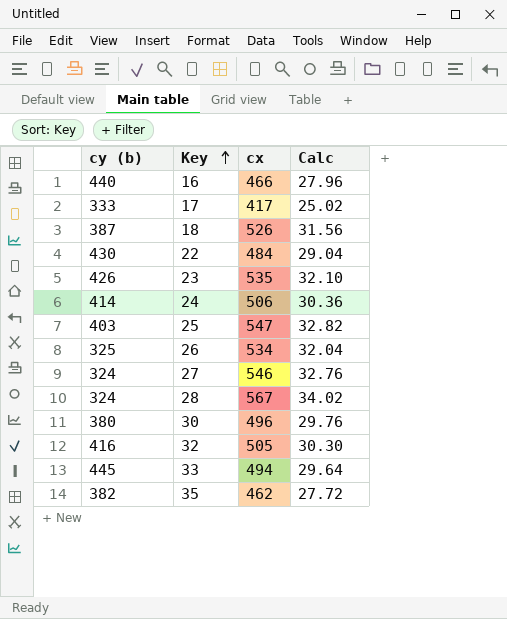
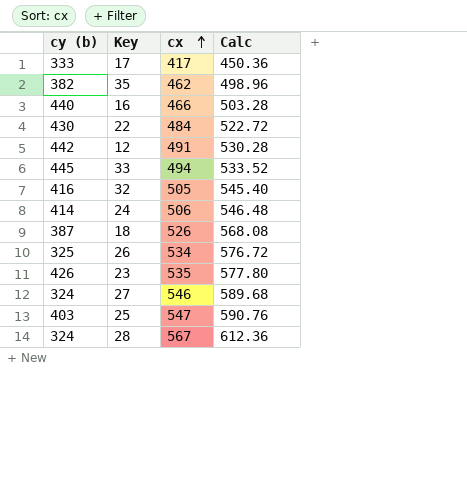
row order: Key ascending -> cx ascending
column Calc | formula: [cx] * 0.06 -> [cx] * 1.08
row 30: 380 | 496 | 29.76 -> none
row 12: none -> 442 | 491 | 530.28

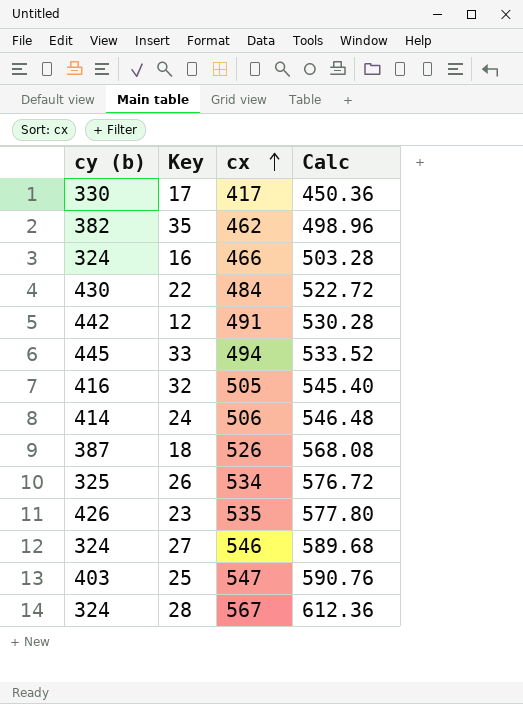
17 | cy (b): 333 -> 330
16 | cy (b): 440 -> 324

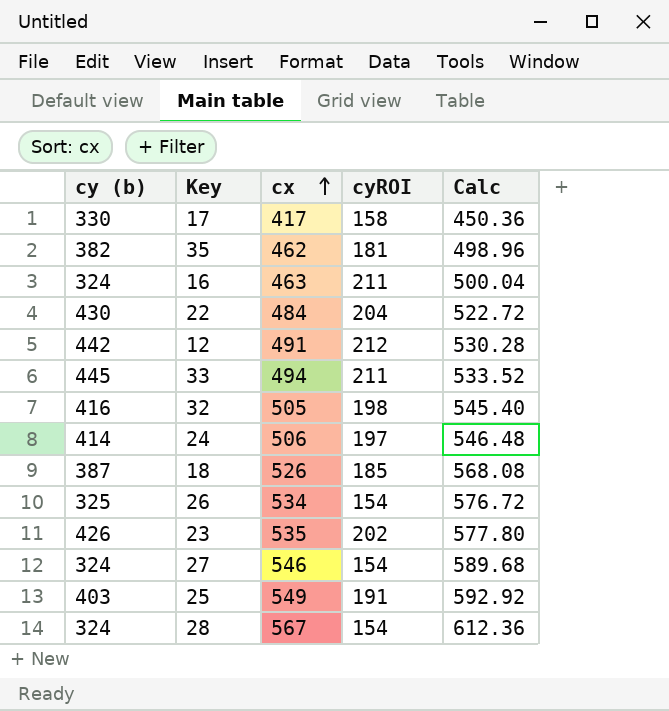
column cyROI | position: none -> 4
16 | cx: 466 -> 463
16 | Calc: 503.28 -> 500.04
25 | cx: 547 -> 549
25 | Calc: 590.76 -> 592.92

